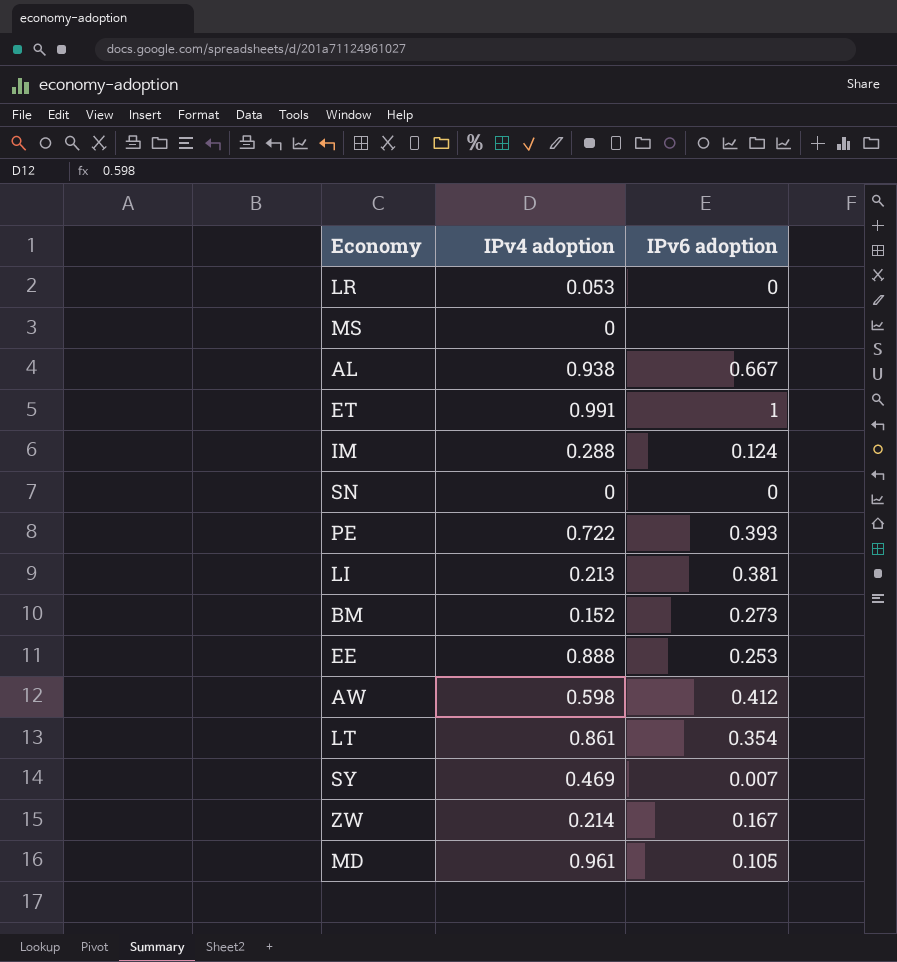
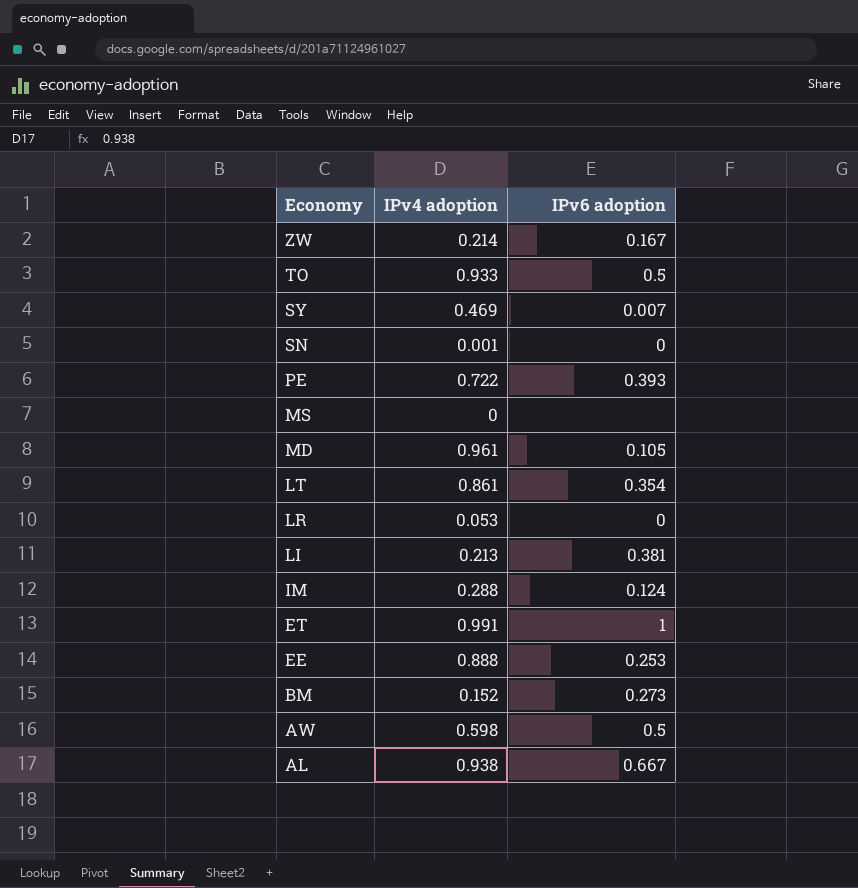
row order: none -> Economy descending
row TO: none -> 0.933 | 0.5
SN | IPv4 adoption: 0 -> 0.001
AW | IPv6 adoption: 0.412 -> 0.5

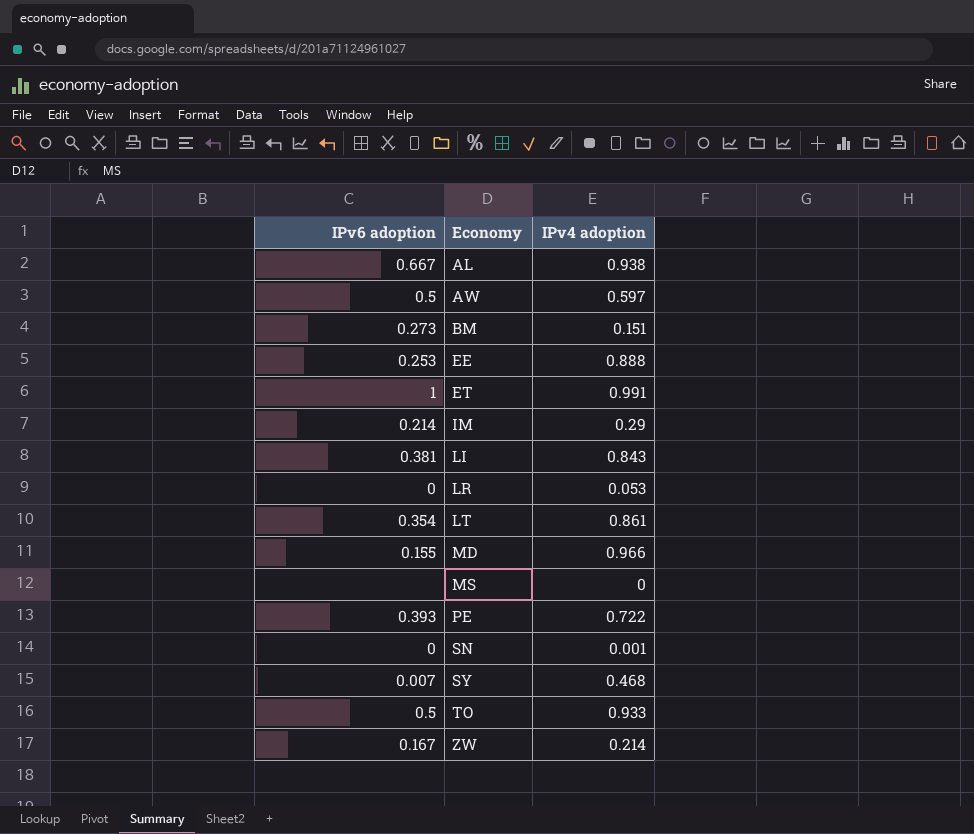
row order: Economy descending -> Economy ascending
column IPv6 adoption | position: 3 -> 1
AW | IPv4 adoption: 0.598 -> 0.597
BM | IPv4 adoption: 0.152 -> 0.151
IM | IPv6 adoption: 0.124 -> 0.214
IM | IPv4 adoption: 0.288 -> 0.29
LI | IPv4 adoption: 0.213 -> 0.843
MD | IPv6 adoption: 0.105 -> 0.155
MD | IPv4 adoption: 0.961 -> 0.966
SY | IPv4 adoption: 0.469 -> 0.468

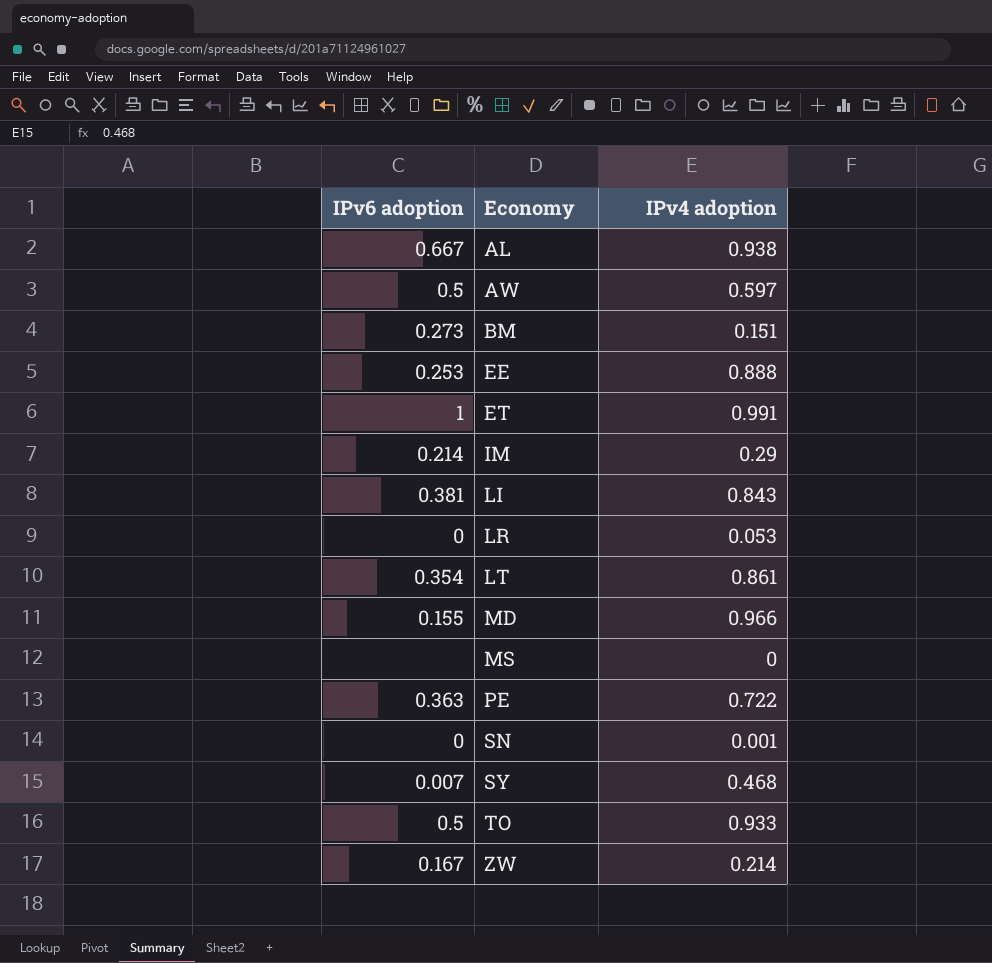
PE | IPv6 adoption: 0.393 -> 0.363

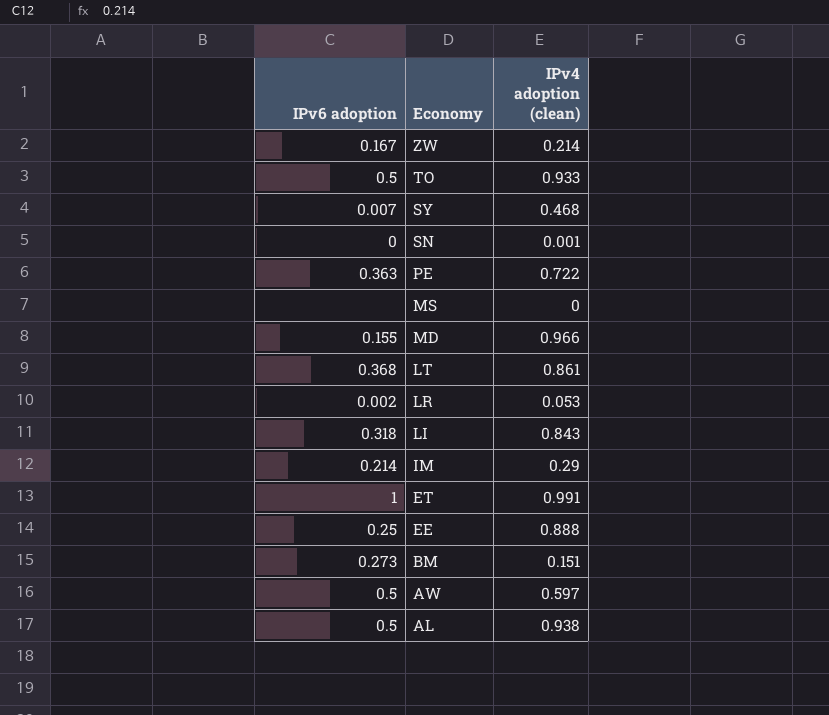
row order: Economy ascending -> Economy descending
column name: IPv4 adoption -> IPv4 adoption (clean)
LT | IPv6 adoption: 0.354 -> 0.368
LR | IPv6 adoption: 0 -> 0.002
LI | IPv6 adoption: 0.381 -> 0.318
EE | IPv6 adoption: 0.253 -> 0.25
AL | IPv6 adoption: 0.667 -> 0.5

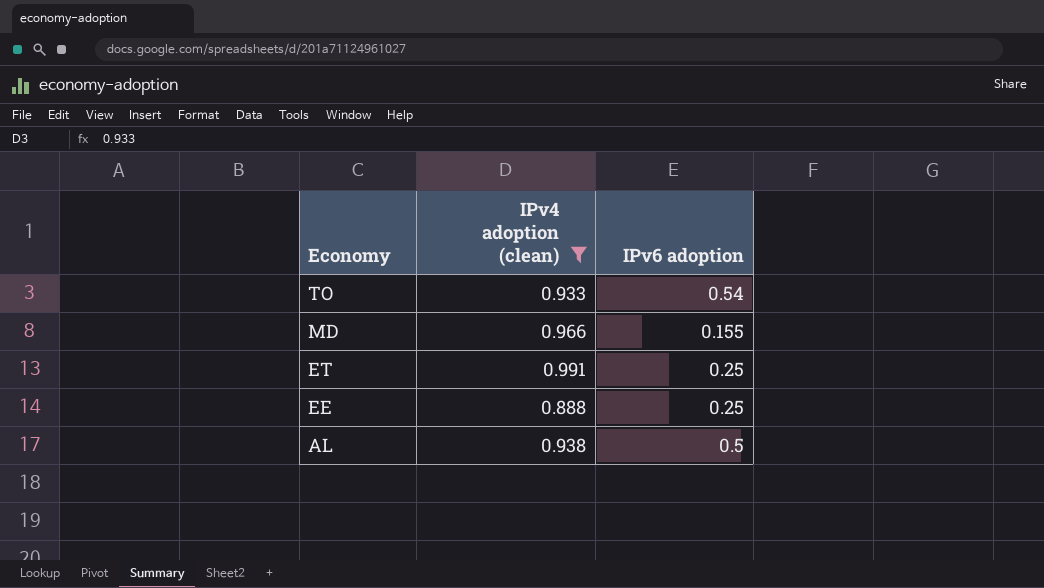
filter: none -> IPv4 adoption (clean) >= 0.888
column IPv6 adoption | position: 1 -> 3
TO | IPv6 adoption: 0.5 -> 0.54
ET | IPv6 adoption: 1 -> 0.25

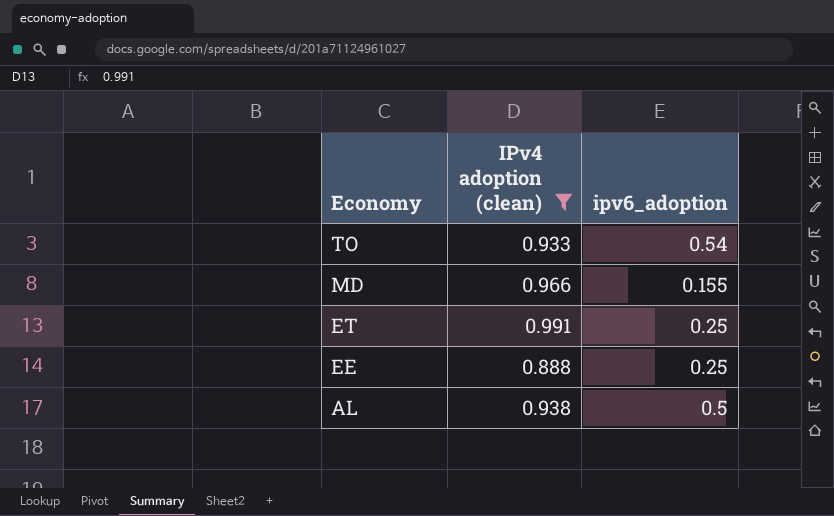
column name: IPv6 adoption -> ipv6_adoption

